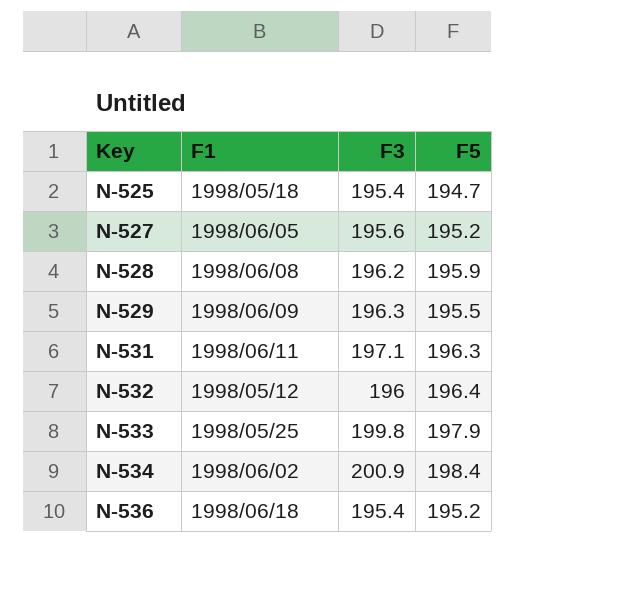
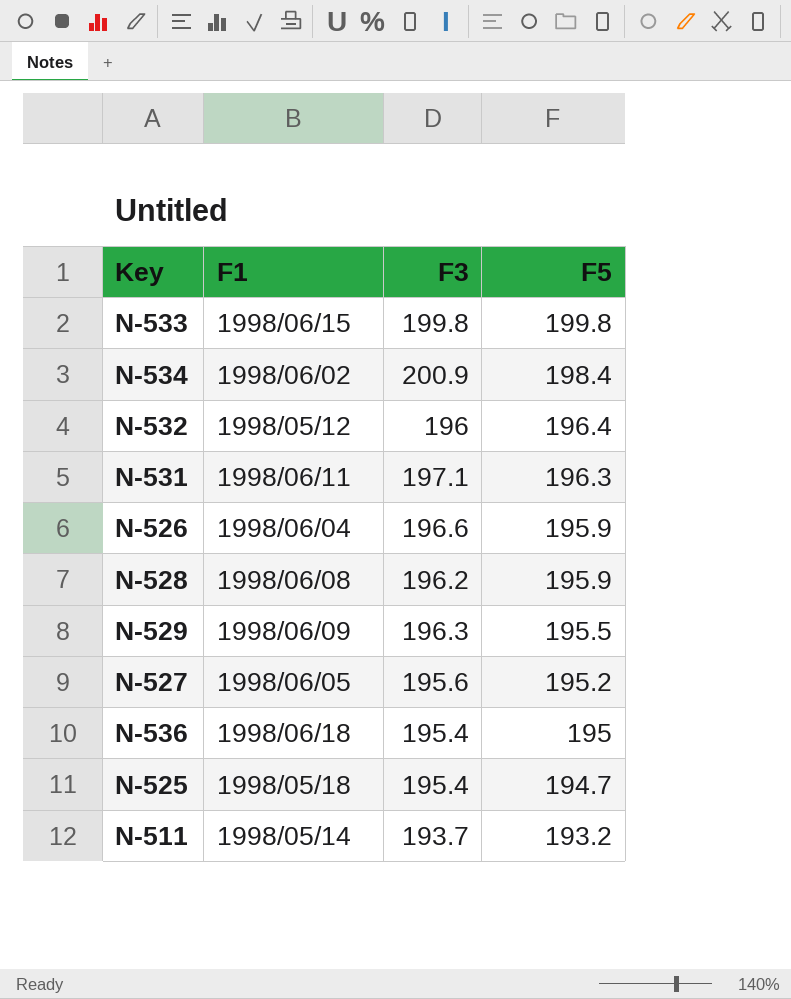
row order: Key ascending -> F5 descending
N-533 | F1: 1998/05/25 -> 1998/06/15
N-533 | F5: 197.9 -> 199.8
row N-526: none -> 1998/06/04 | 196.6 | 195.9
N-536 | F5: 195.2 -> 195
row N-511: none -> 1998/05/14 | 193.7 | 193.2

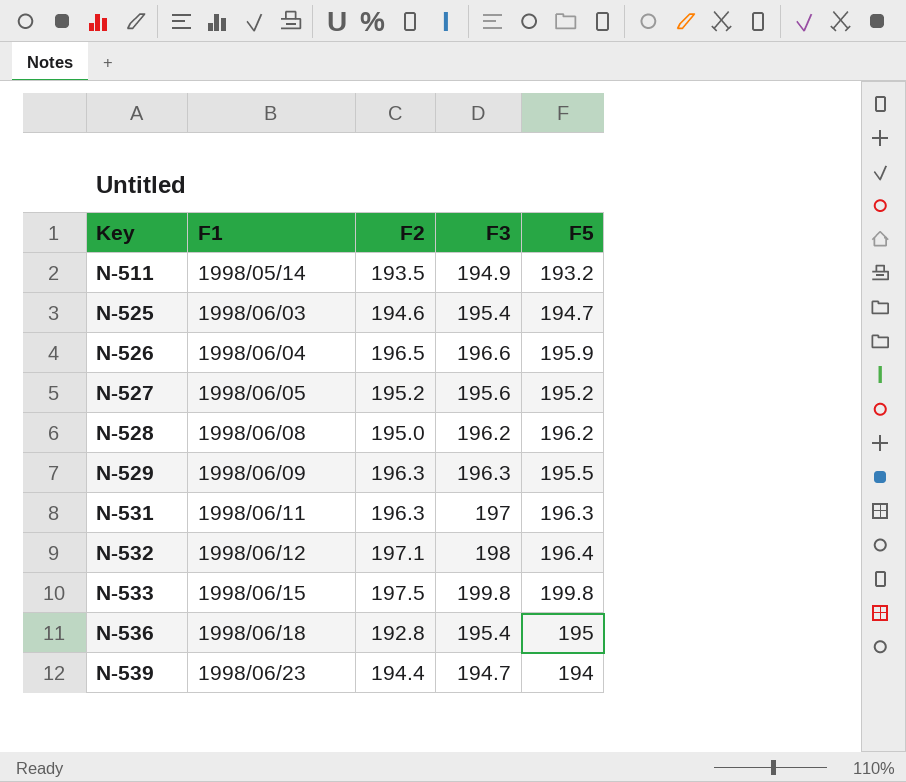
row order: F5 descending -> Key ascending
column F2 | position: none -> 3
row N-534: 1998/06/02 | 200.9 | 198.4 -> none
N-511 | F3: 193.7 -> 194.9
N-525 | F1: 1998/05/18 -> 1998/06/03
N-528 | F5: 195.9 -> 196.2
N-531 | F3: 197.1 -> 197
N-532 | F1: 1998/05/12 -> 1998/06/12
N-532 | F3: 196 -> 198
row N-539: none -> 1998/06/23 | 194.4 | 194.7 | 194

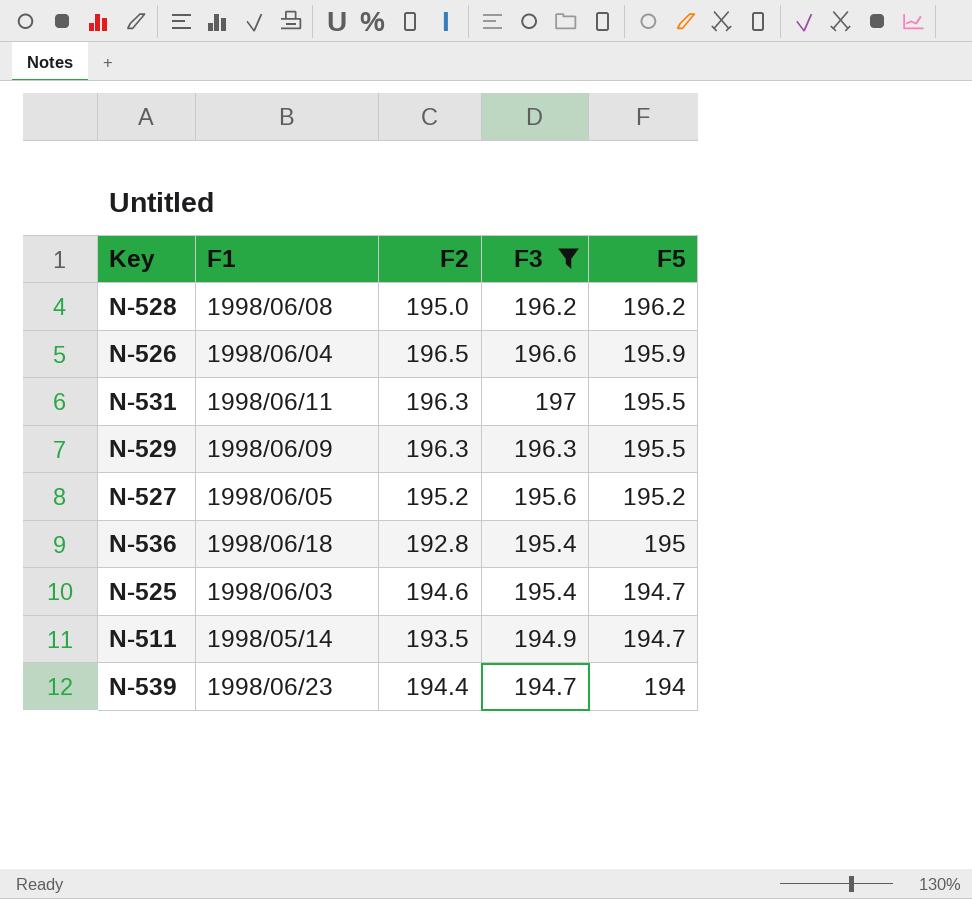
filter: none -> F3 <= 197
row order: Key ascending -> F5 descending
N-531 | F5: 196.3 -> 195.5
N-511 | F5: 193.2 -> 194.7

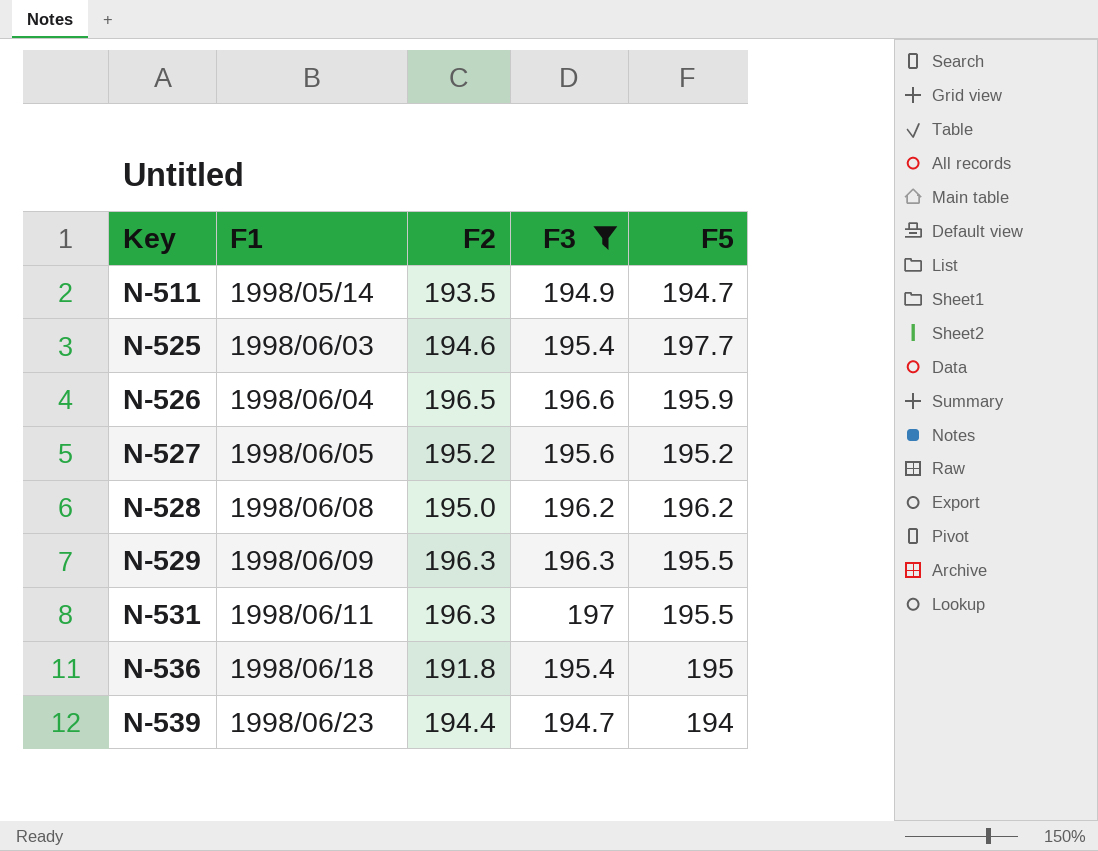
row order: F5 descending -> Key ascending
N-525 | F5: 194.7 -> 197.7
N-536 | F2: 192.8 -> 191.8

